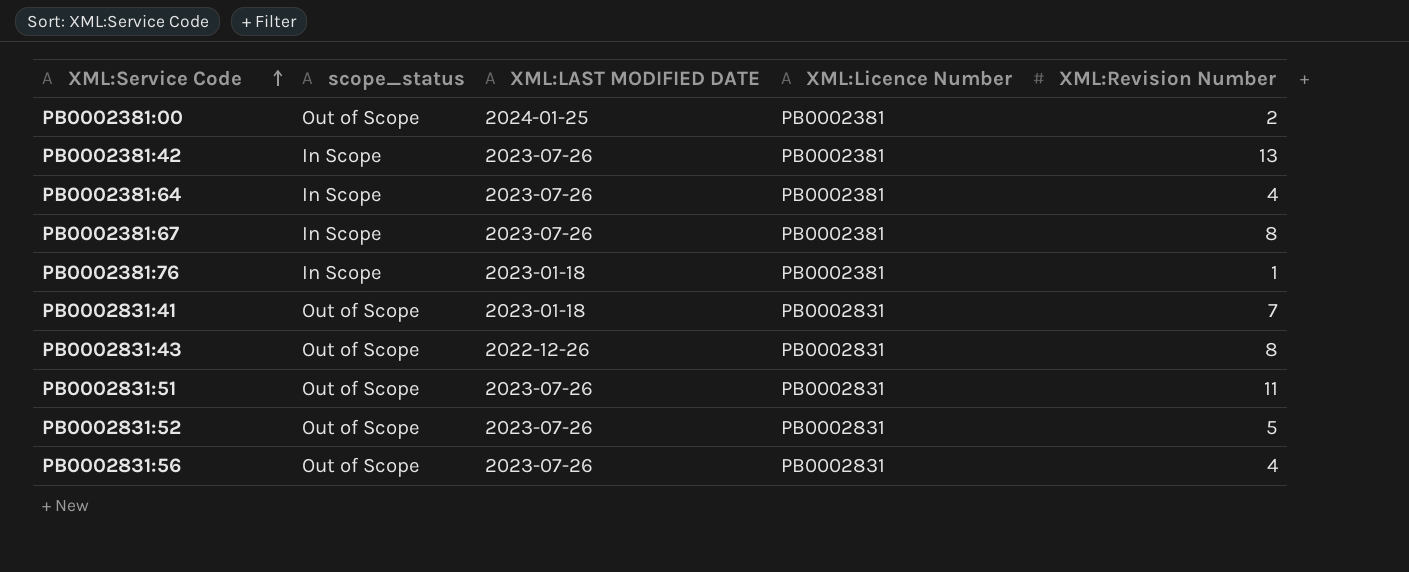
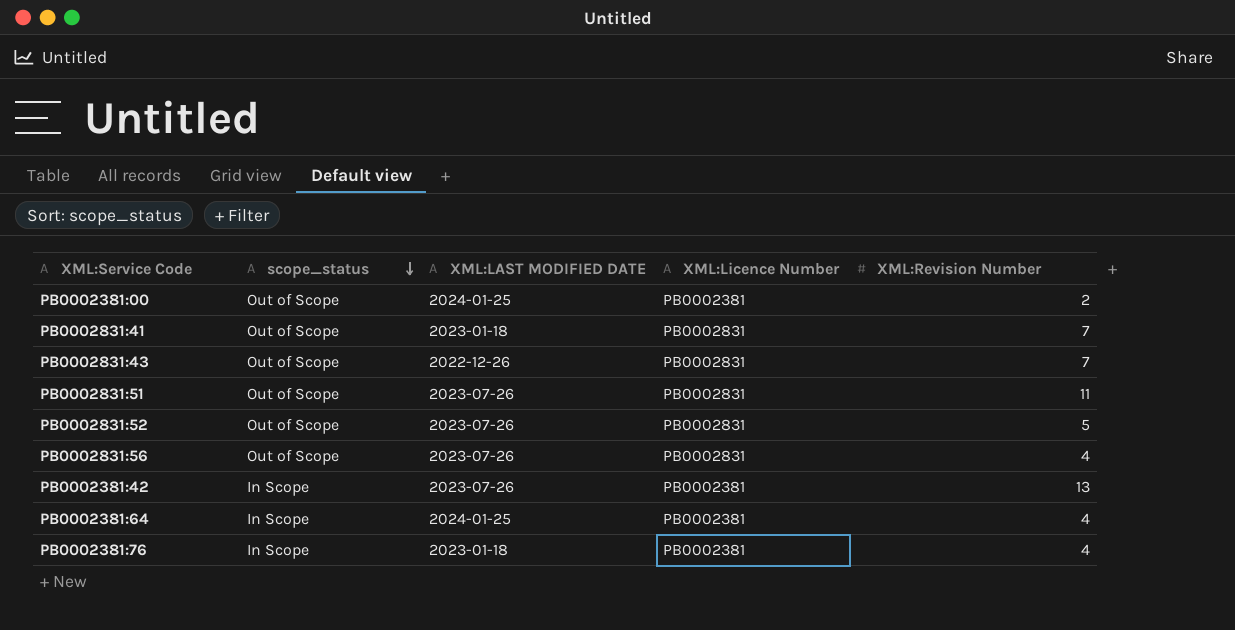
row order: XML:Service Code ascending -> scope_status descending
row PB0002381:67: In Scope | 2023-07-26 | PB0002381 | 8 -> none
PB0002831:43 | XML:Revision Number: 8 -> 7
PB0002381:64 | XML:LAST MODIFIED DATE: 2023-07-26 -> 2024-01-25
PB0002381:76 | XML:Revision Number: 1 -> 4

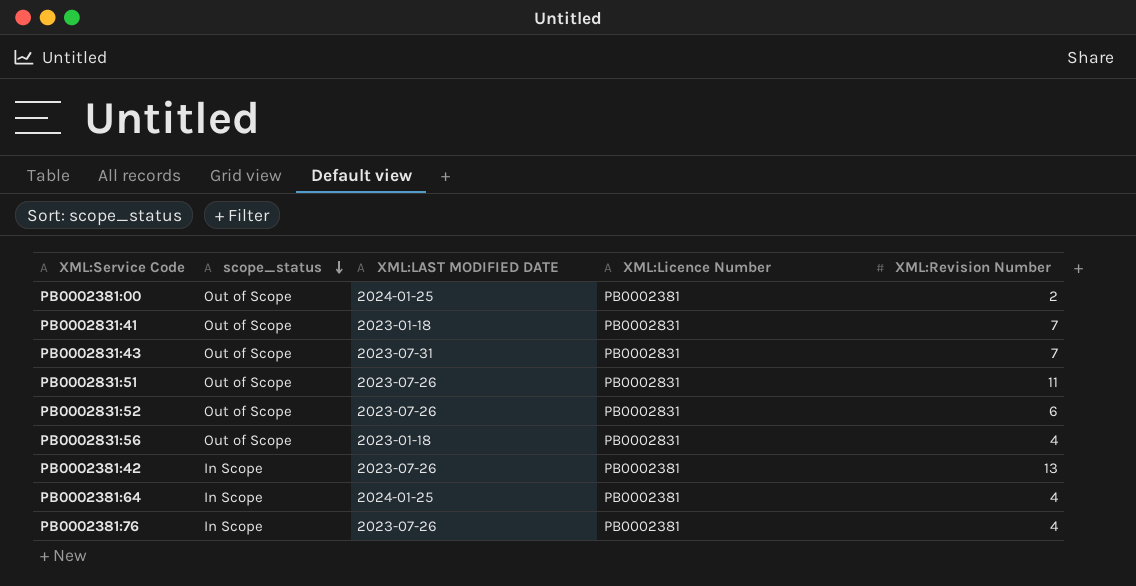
PB0002831:43 | XML:LAST MODIFIED DATE: 2022-12-26 -> 2023-07-31
PB0002831:52 | XML:Revision Number: 5 -> 6
PB0002831:56 | XML:LAST MODIFIED DATE: 2023-07-26 -> 2023-01-18
PB0002381:76 | XML:LAST MODIFIED DATE: 2023-01-18 -> 2023-07-26

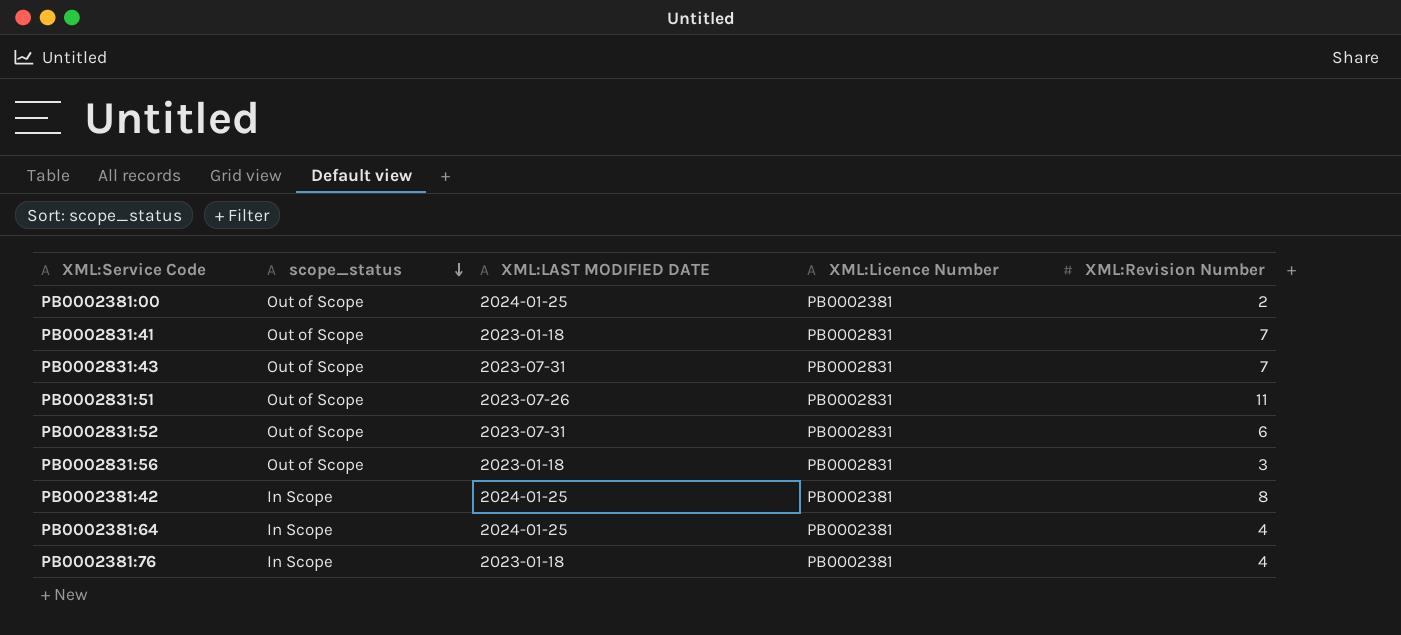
PB0002831:52 | XML:LAST MODIFIED DATE: 2023-07-26 -> 2023-07-31
PB0002831:56 | XML:Revision Number: 4 -> 3
PB0002381:42 | XML:LAST MODIFIED DATE: 2023-07-26 -> 2024-01-25
PB0002381:42 | XML:Revision Number: 13 -> 8
PB0002381:76 | XML:LAST MODIFIED DATE: 2023-07-26 -> 2023-01-18

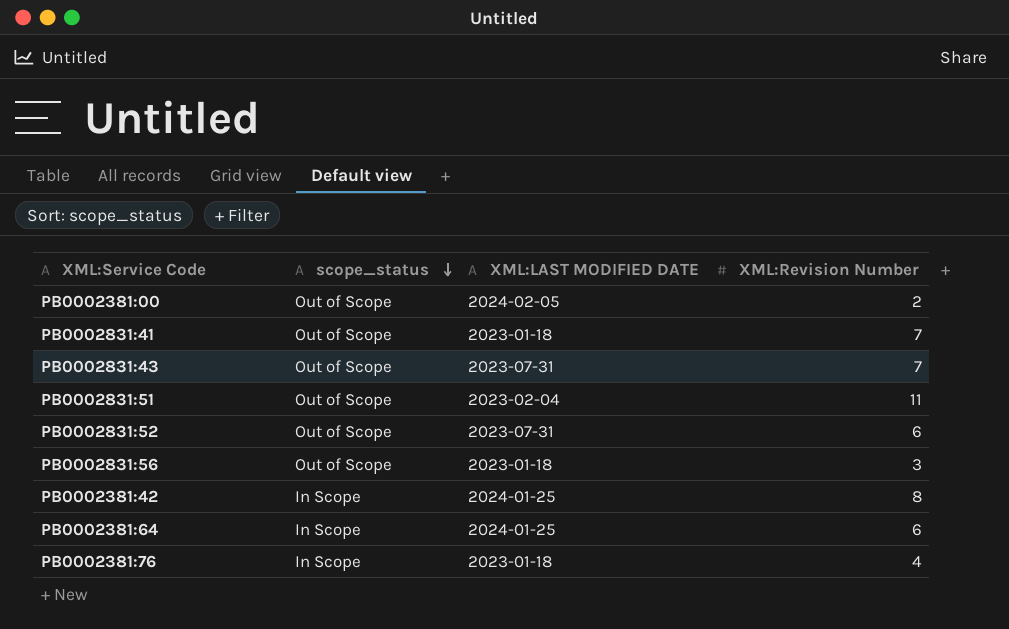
column XML:Licence Number | position: 4 -> none
PB0002381:00 | XML:LAST MODIFIED DATE: 2024-01-25 -> 2024-02-05
PB0002831:51 | XML:LAST MODIFIED DATE: 2023-07-26 -> 2023-02-04
PB0002381:64 | XML:Revision Number: 4 -> 6

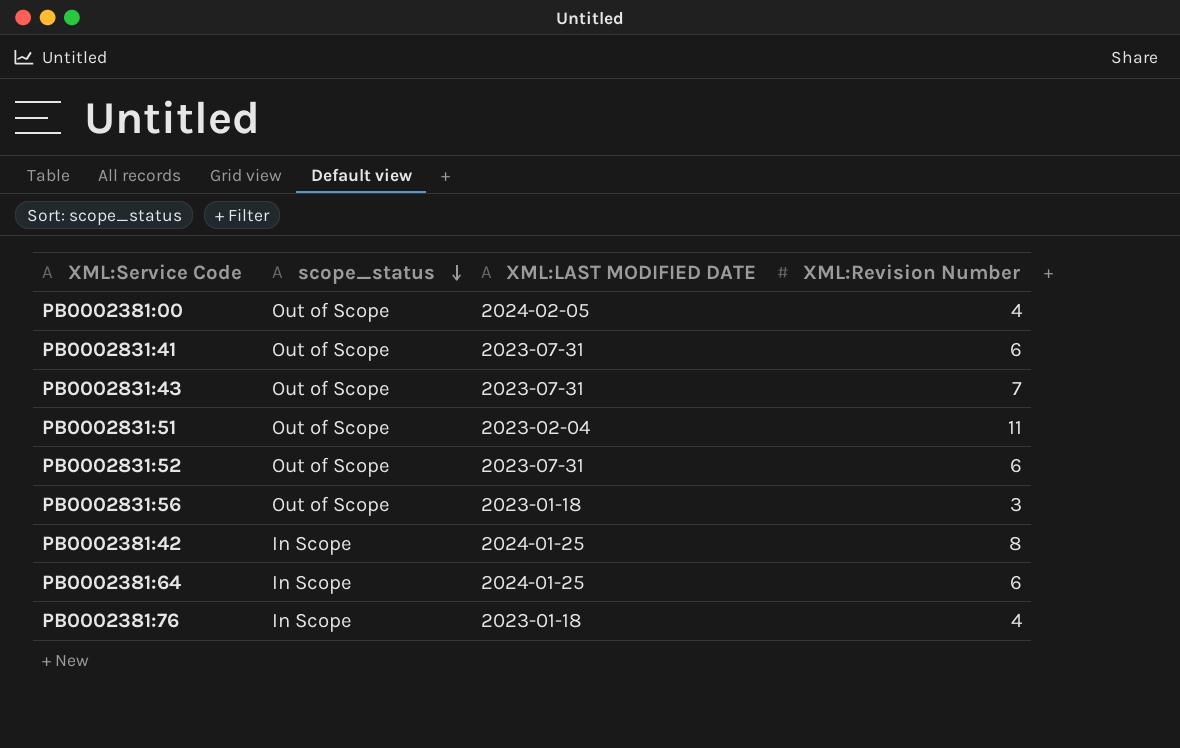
PB0002381:00 | XML:Revision Number: 2 -> 4
PB0002831:41 | XML:LAST MODIFIED DATE: 2023-01-18 -> 2023-07-31
PB0002831:41 | XML:Revision Number: 7 -> 6

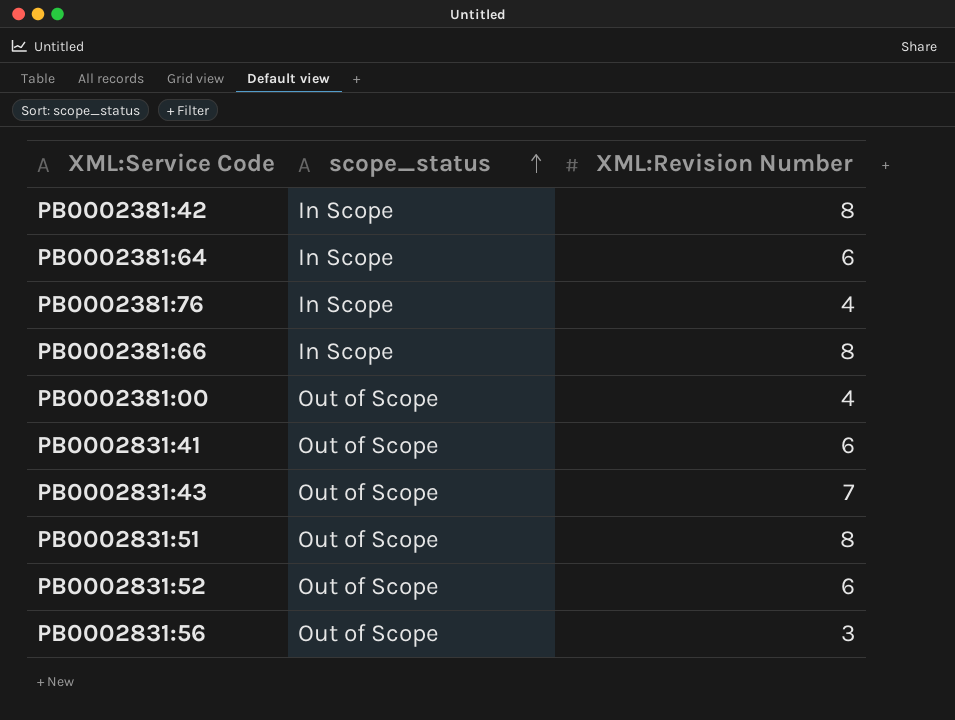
row order: scope_status descending -> scope_status ascending
column XML:LAST MODIFIED DATE | position: 3 -> none
row PB0002381:66: none -> In Scope | 8
PB0002831:51 | XML:Revision Number: 11 -> 8

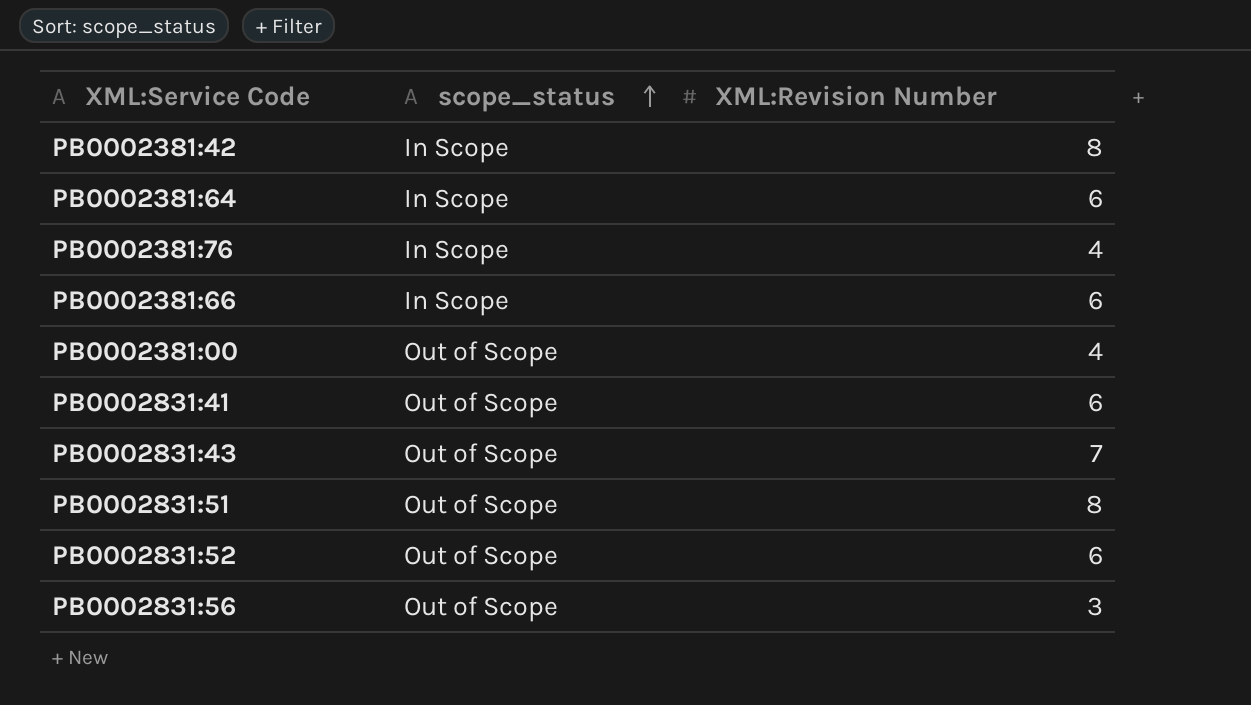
PB0002381:66 | XML:Revision Number: 8 -> 6

